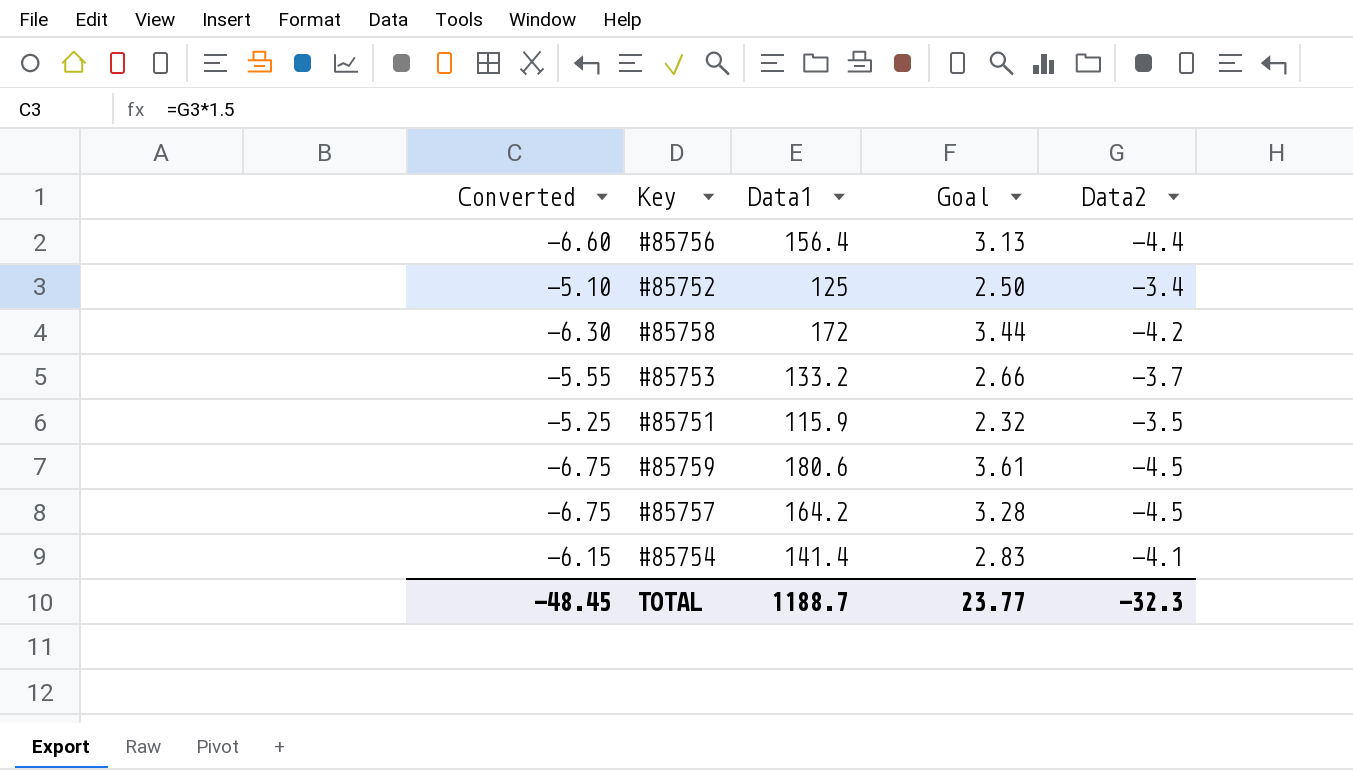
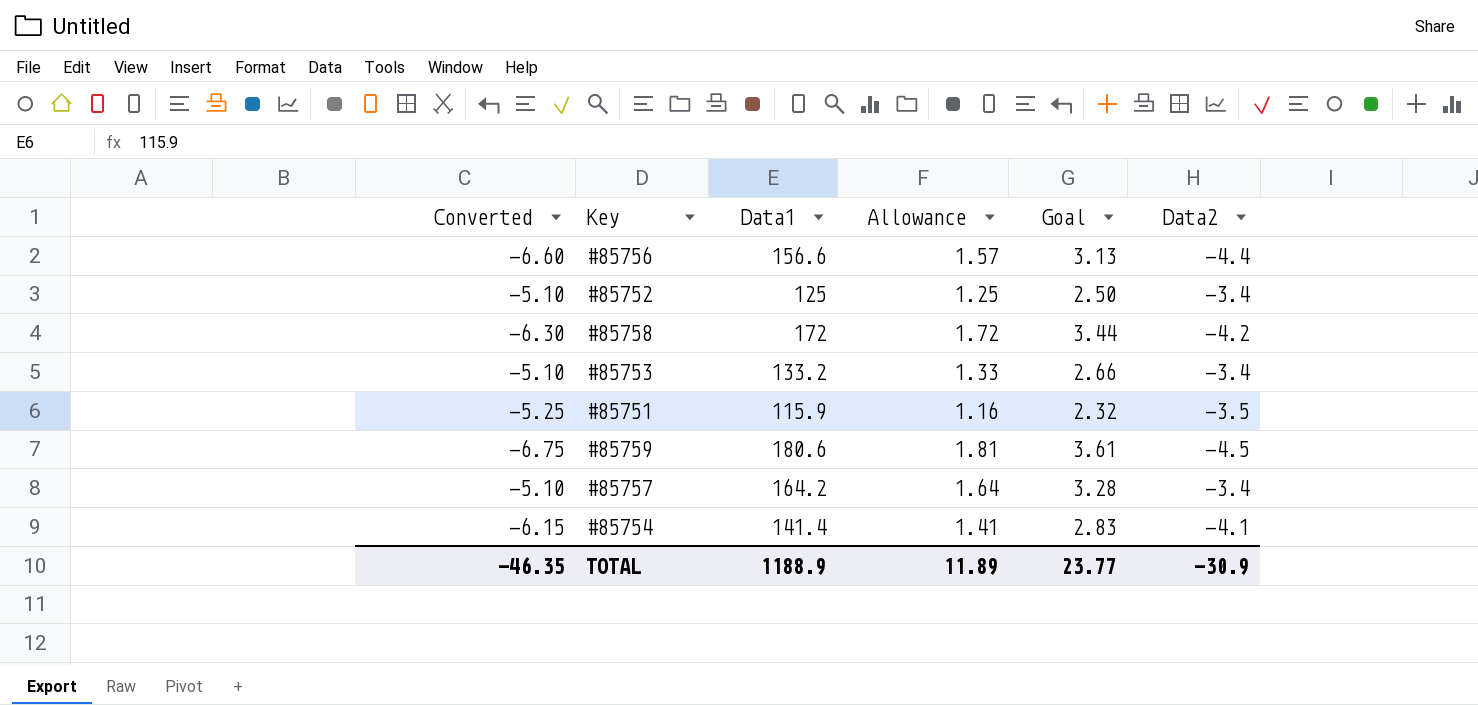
column Allowance | formula: none -> [Data1] * 0.01
#85756 | Data1: 156.4 -> 156.6
#85753 | Converted: -5.55 -> -5.10
#85753 | Data2: -3.7 -> -3.4
#85757 | Converted: -6.75 -> -5.10
#85757 | Data2: -4.5 -> -3.4
TOTAL | Converted: -48.45 -> -46.35
TOTAL | Data1: 1188.7 -> 1188.9
TOTAL | Data2: -32.3 -> -30.9

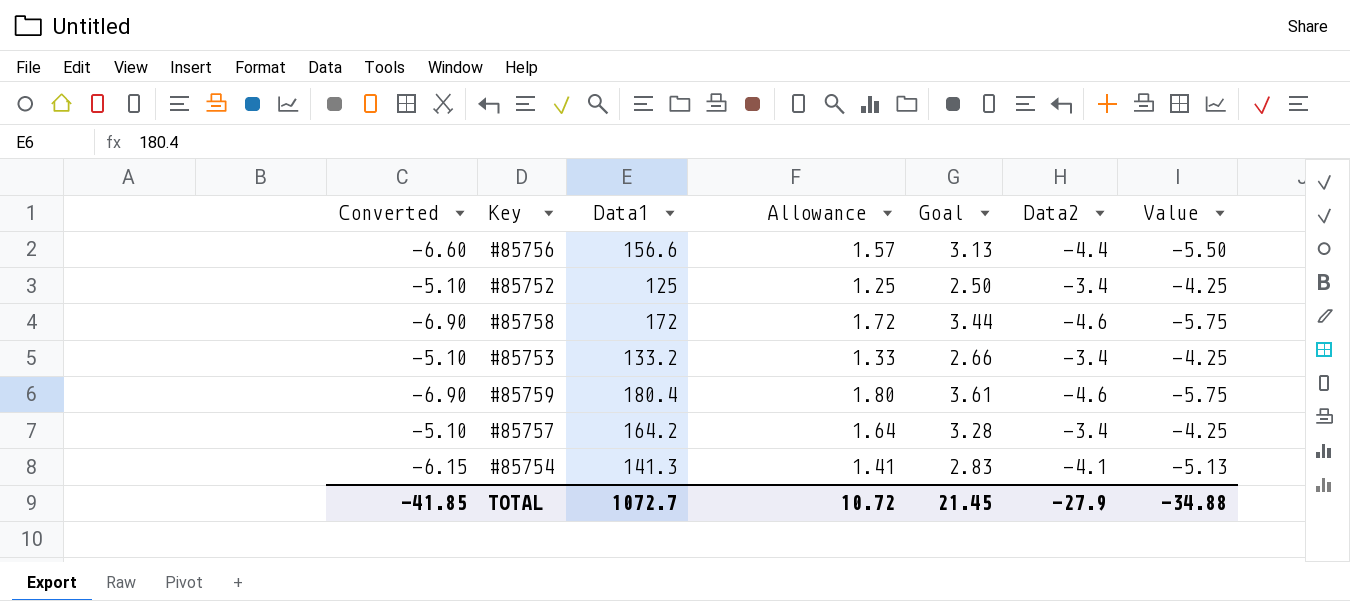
column Value | formula: none -> [Data2] * 1.25
row #85751: -5.25 | 115.9 | 1.16 | 2.32 | -3.5 -> none
#85758 | Converted: -6.30 -> -6.90
#85758 | Data2: -4.2 -> -4.6
#85759 | Converted: -6.75 -> -6.90
#85759 | Data1: 180.6 -> 180.4
#85759 | Allowance: 1.81 -> 1.80
#85759 | Data2: -4.5 -> -4.6
#85754 | Data1: 141.4 -> 141.3
TOTAL | Converted: -46.35 -> -41.85
TOTAL | Data1: 1188.9 -> 1072.7
TOTAL | Allowance: 11.89 -> 10.72
TOTAL | Goal: 23.77 -> 21.45
TOTAL | Data2: -30.9 -> -27.9

